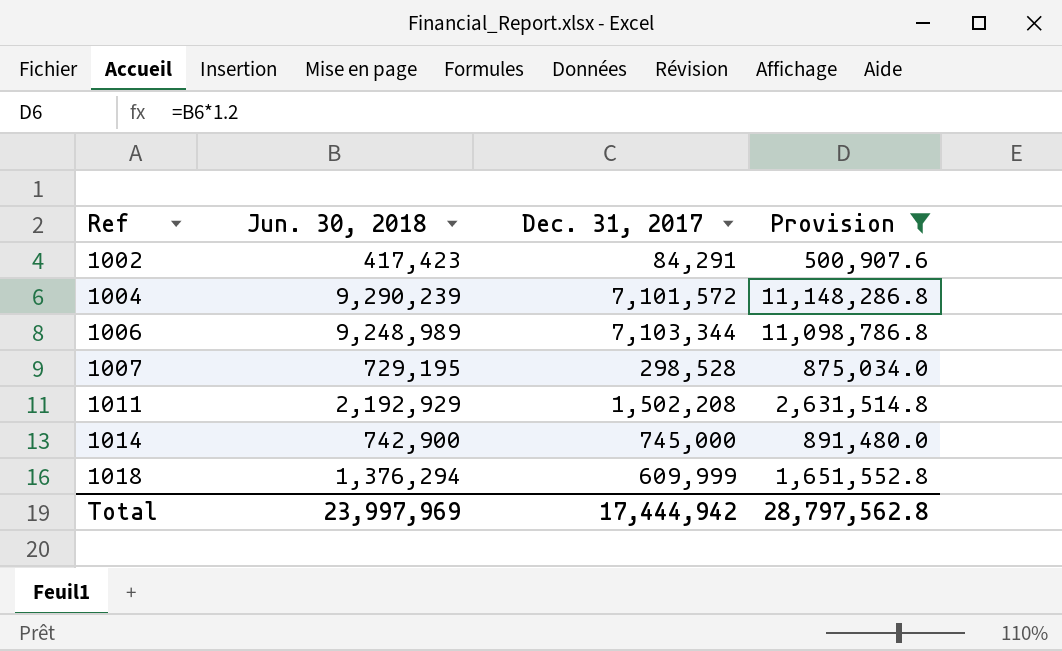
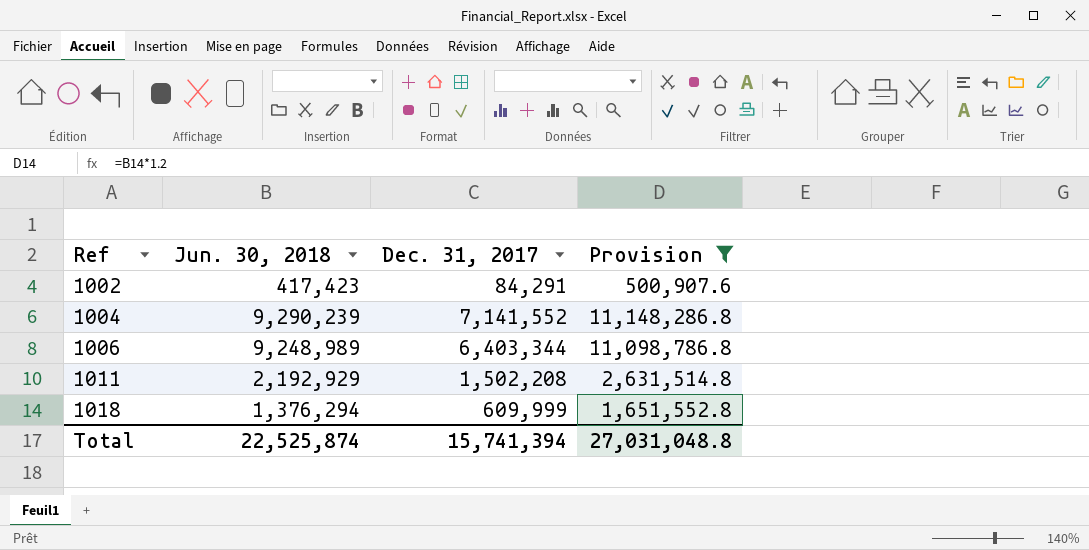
row 1007: 729,195 | 298,528 | 875,034.0 -> none
row 1014: 742,900 | 745,000 | 891,480.0 -> none
1004 | Dec. 31, 2017: 7,101,572 -> 7,141,552
1006 | Dec. 31, 2017: 7,103,344 -> 6,403,344
Total | Jun. 30, 2018: 23,997,969 -> 22,525,874
Total | Dec. 31, 2017: 17,444,942 -> 15,741,394
Total | Provision: 28,797,562.8 -> 27,031,048.8

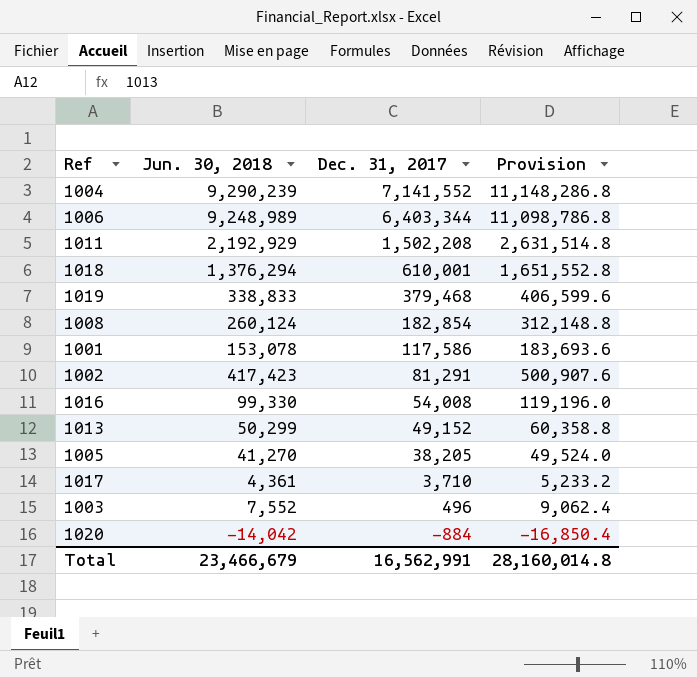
filter: Provision >= 500,907.6 -> none
row order: Ref ascending -> Dec. 31, 2017 descending
1018 | Dec. 31, 2017: 609,999 -> 610,001
1002 | Dec. 31, 2017: 84,291 -> 81,291
Total | Jun. 30, 2018: 22,525,874 -> 23,466,679
Total | Dec. 31, 2017: 15,741,394 -> 16,562,991
Total | Provision: 27,031,048.8 -> 28,160,014.8

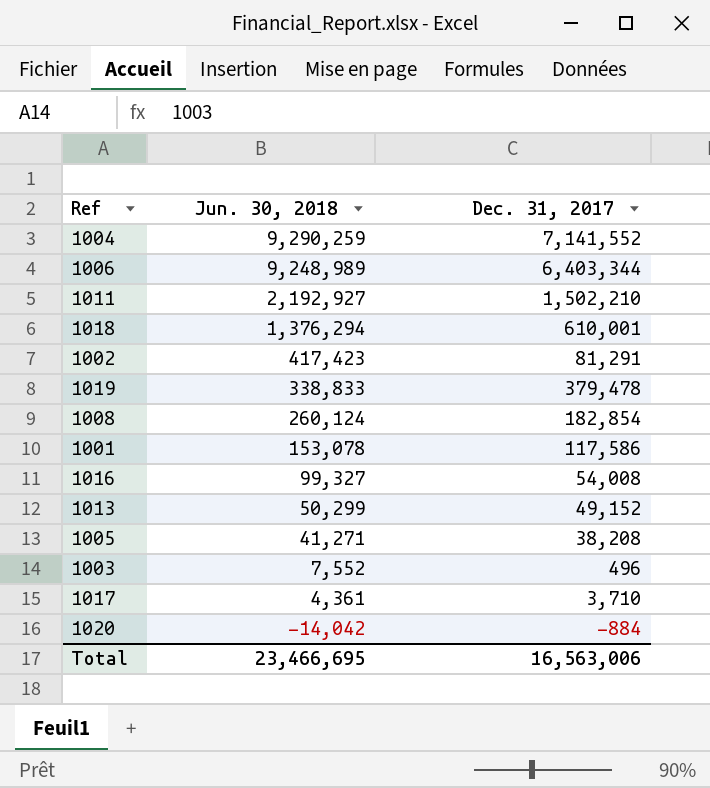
row order: Dec. 31, 2017 descending -> Jun. 30, 2018 descending
column Provision | formula: [Jun. 30, 2018] * 1.2 -> none
1004 | Jun. 30, 2018: 9,290,239 -> 9,290,259
1011 | Jun. 30, 2018: 2,192,929 -> 2,192,927
1011 | Dec. 31, 2017: 1,502,208 -> 1,502,210
1019 | Dec. 31, 2017: 379,468 -> 379,478
1016 | Jun. 30, 2018: 99,330 -> 99,327
1005 | Jun. 30, 2018: 41,270 -> 41,271
1005 | Dec. 31, 2017: 38,205 -> 38,208
Total | Jun. 30, 2018: 23,466,679 -> 23,466,695
Total | Dec. 31, 2017: 16,562,991 -> 16,563,006

